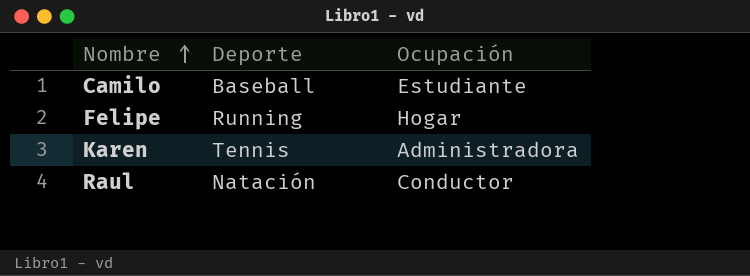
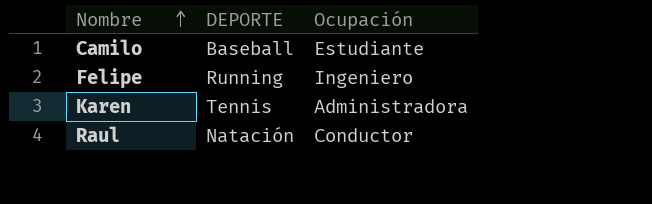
column name: Deporte -> DEPORTE
Felipe | Ocupación: Hogar -> Ingeniero

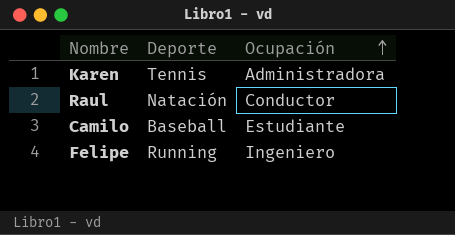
row order: Nombre ascending -> Ocupación ascending
column name: DEPORTE -> Deporte

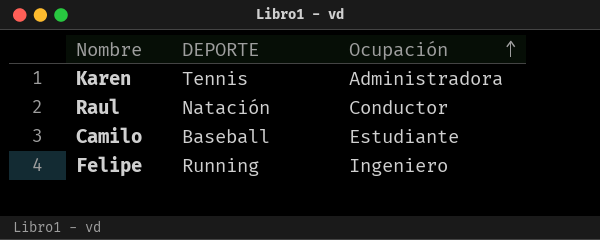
column name: Deporte -> DEPORTE

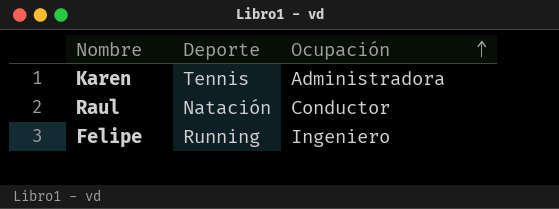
column name: DEPORTE -> Deporte
row Camilo: Baseball | Estudiante -> none

